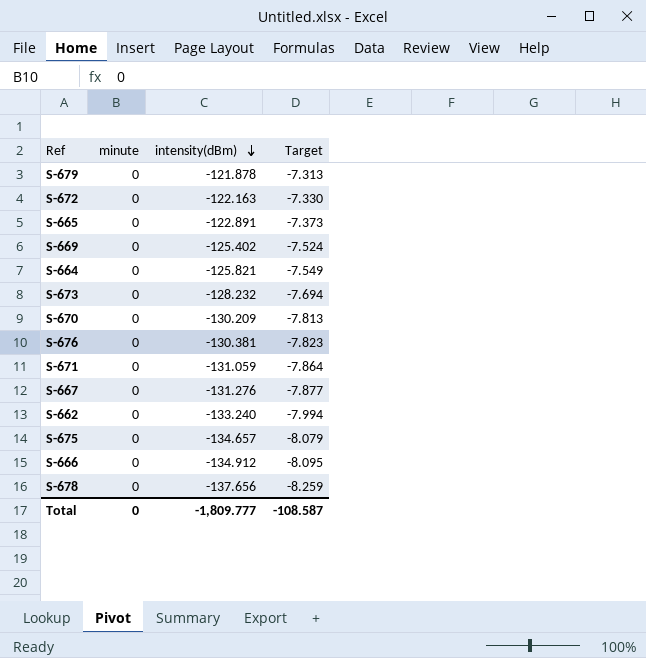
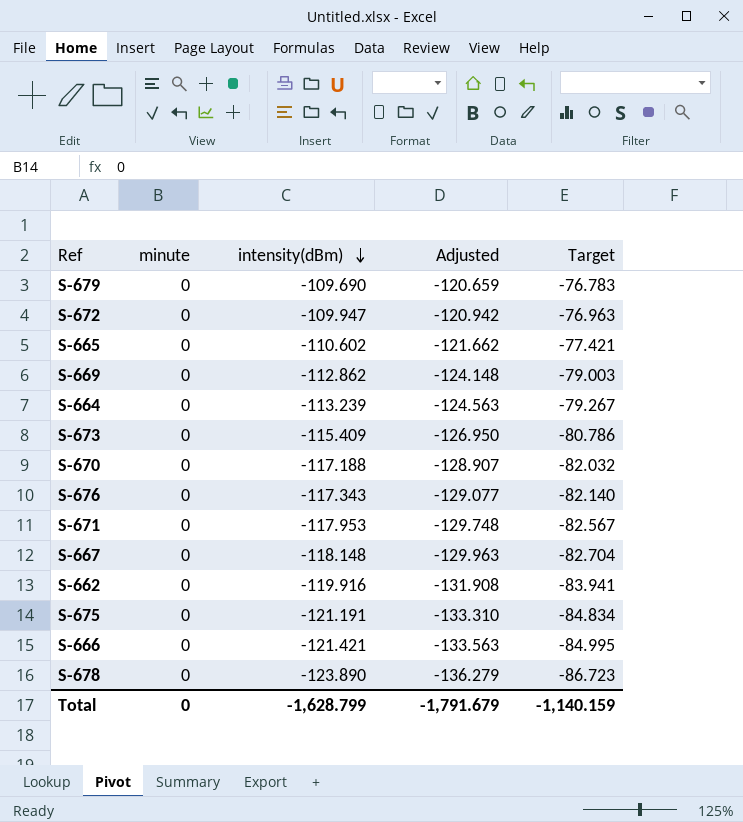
column Adjusted | formula: none -> [intensity(dBm)] * 1.1
column Target | formula: [intensity(dBm)] * 0.06 -> [intensity(dBm)] * 0.7
S-679 | intensity(dBm): -121.878 -> -109.690
S-672 | intensity(dBm): -122.163 -> -109.947
S-665 | intensity(dBm): -122.891 -> -110.602
S-669 | intensity(dBm): -125.402 -> -112.862
S-664 | intensity(dBm): -125.821 -> -113.239
S-673 | intensity(dBm): -128.232 -> -115.409
S-670 | intensity(dBm): -130.209 -> -117.188
S-676 | intensity(dBm): -130.381 -> -117.343
S-671 | intensity(dBm): -131.059 -> -117.953
S-667 | intensity(dBm): -131.276 -> -118.148
S-662 | intensity(dBm): -133.240 -> -119.916
S-675 | intensity(dBm): -134.657 -> -121.191
S-666 | intensity(dBm): -134.912 -> -121.421
S-678 | intensity(dBm): -137.656 -> -123.890
Total | intensity(dBm): -1,809.777 -> -1,628.799
Total | Target: -108.587 -> -1,140.159

